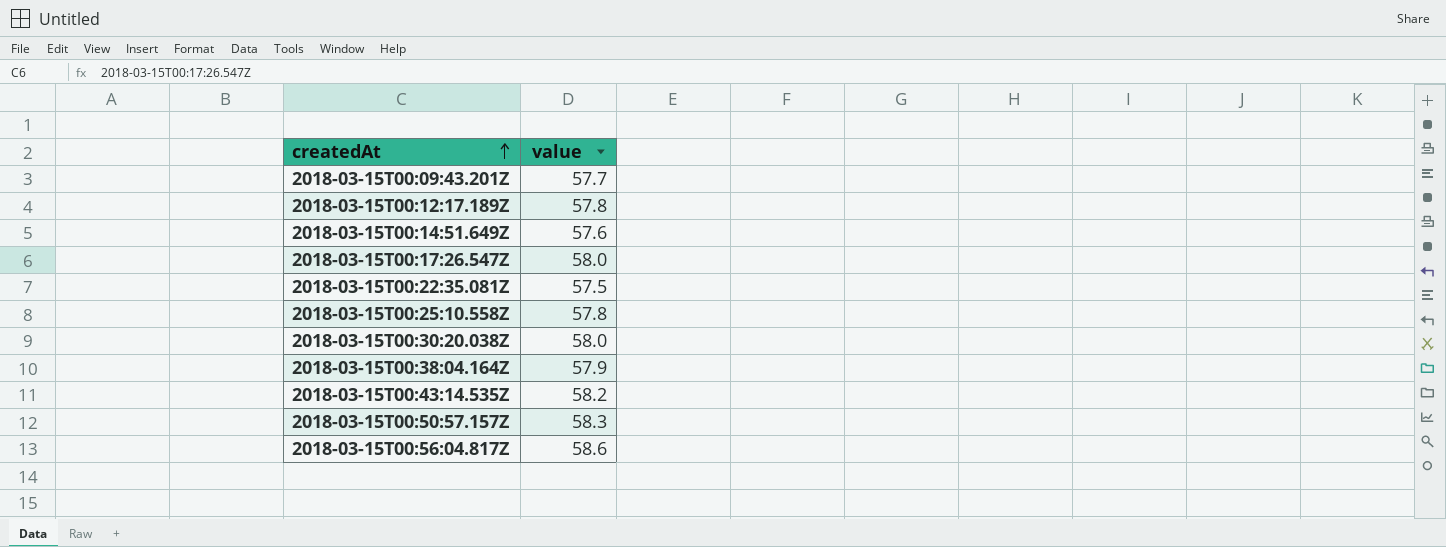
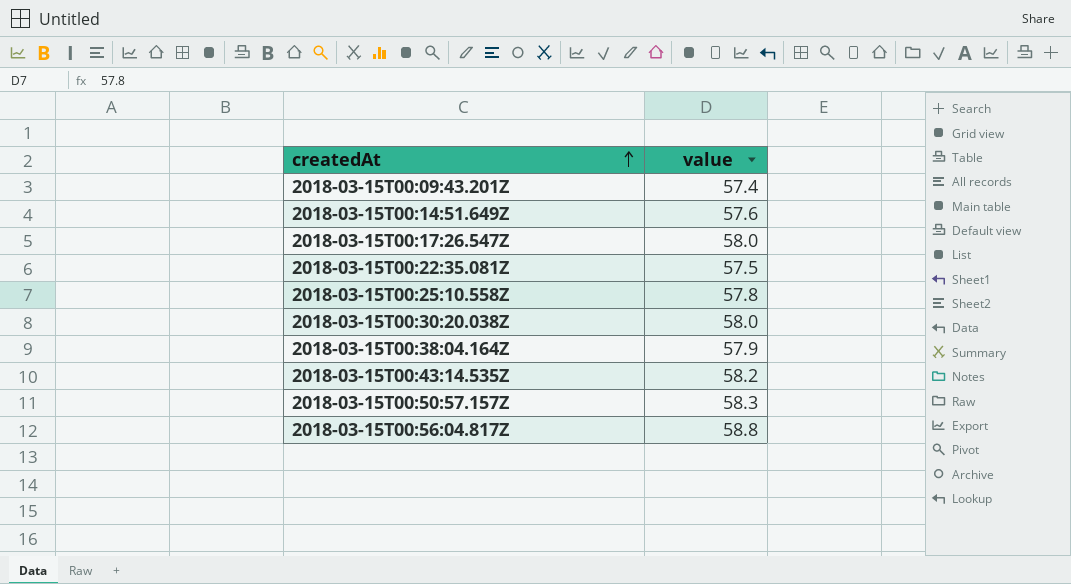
row 2018-03-15T00:12:17.189Z: 57.8 -> none
2018-03-15T00:09:43.201Z | value: 57.7 -> 57.4
2018-03-15T00:56:04.817Z | value: 58.6 -> 58.8

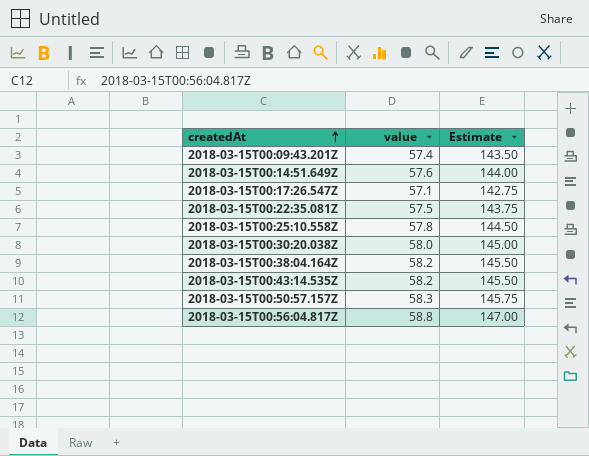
column Estimate | formula: none -> [value] * 2.5
2018-03-15T00:17:26.547Z | value: 58.0 -> 57.1
2018-03-15T00:38:04.164Z | value: 57.9 -> 58.2

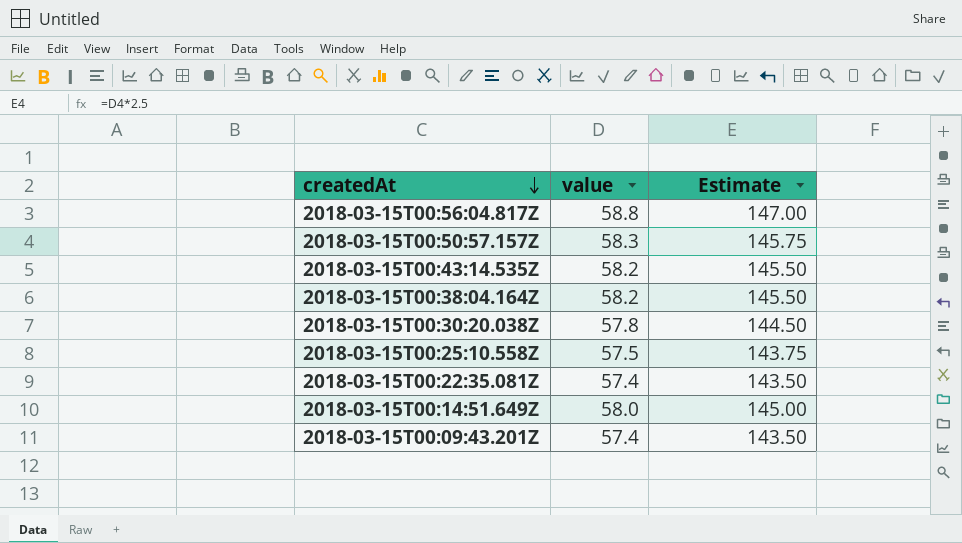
row order: createdAt ascending -> createdAt descending
row 2018-03-15T00:17:26.547Z: 57.1 | 142.75 -> none
2018-03-15T00:30:20.038Z | value: 58.0 -> 57.8
2018-03-15T00:30:20.038Z | Estimate: 145.00 -> 144.50
2018-03-15T00:25:10.558Z | value: 57.8 -> 57.5
2018-03-15T00:25:10.558Z | Estimate: 144.50 -> 143.75
2018-03-15T00:22:35.081Z | value: 57.5 -> 57.4
2018-03-15T00:22:35.081Z | Estimate: 143.75 -> 143.50
2018-03-15T00:14:51.649Z | value: 57.6 -> 58.0
2018-03-15T00:14:51.649Z | Estimate: 144.00 -> 145.00

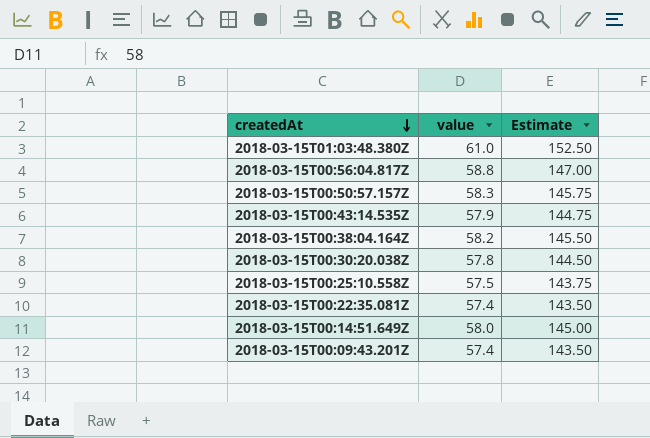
row 2018-03-15T01:03:48.380Z: none -> 61.0 | 152.50
2018-03-15T00:43:14.535Z | value: 58.2 -> 57.9
2018-03-15T00:43:14.535Z | Estimate: 145.50 -> 144.75

